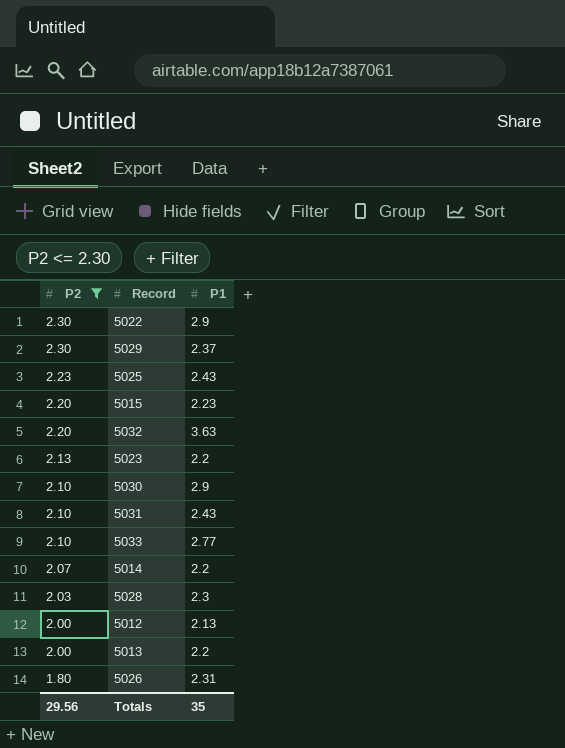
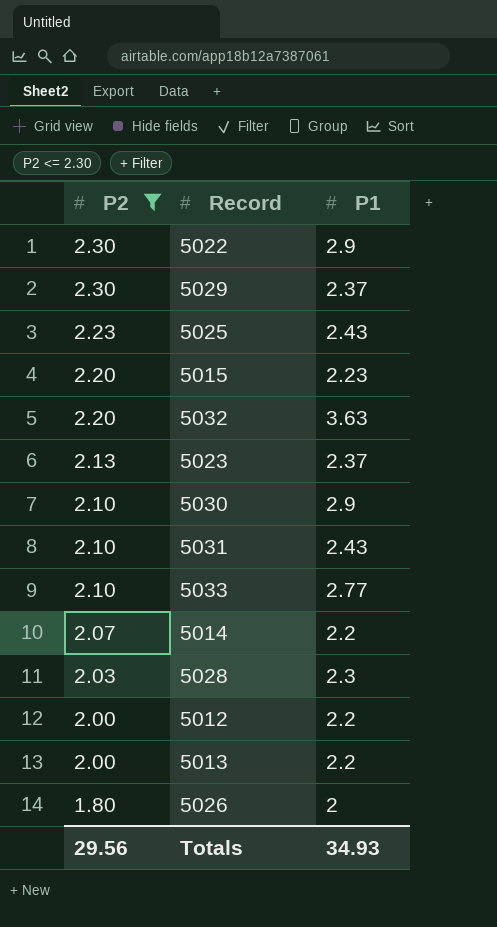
5023 | P1: 2.2 -> 2.37
5012 | P1: 2.13 -> 2.2
5026 | P1: 2.31 -> 2
Totals | P1: 35 -> 34.93

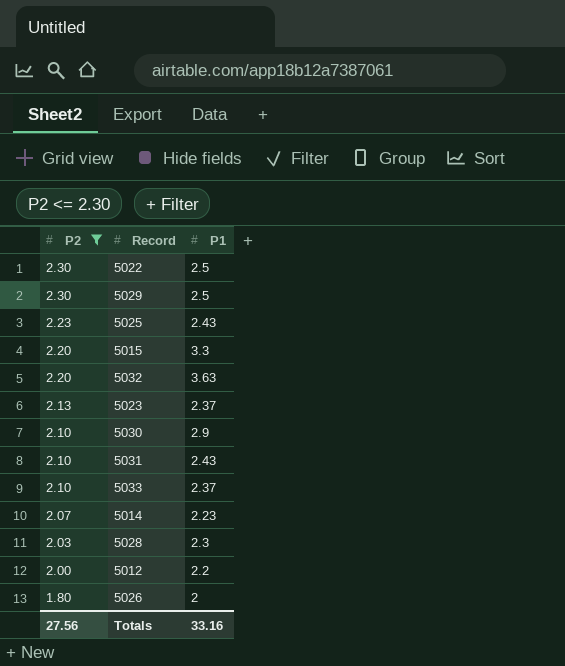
row 5013: 2.00 | 2.2 -> none
5022 | P1: 2.9 -> 2.5
5029 | P1: 2.37 -> 2.5
5015 | P1: 2.23 -> 3.3
5033 | P1: 2.77 -> 2.37
5014 | P1: 2.2 -> 2.23
Totals | P2: 29.56 -> 27.56
Totals | P1: 34.93 -> 33.16

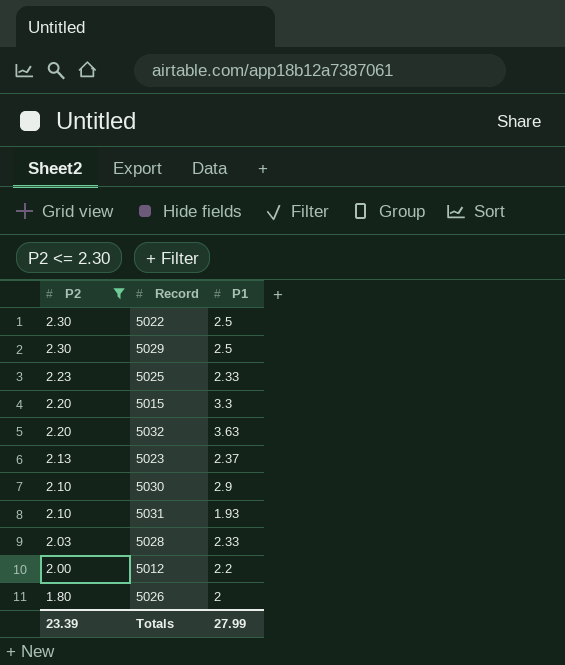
row 5033: 2.10 | 2.37 -> none
row 5014: 2.07 | 2.23 -> none
5025 | P1: 2.43 -> 2.33
5031 | P1: 2.43 -> 1.93
5028 | P1: 2.3 -> 2.33
Totals | P2: 27.56 -> 23.39
Totals | P1: 33.16 -> 27.99

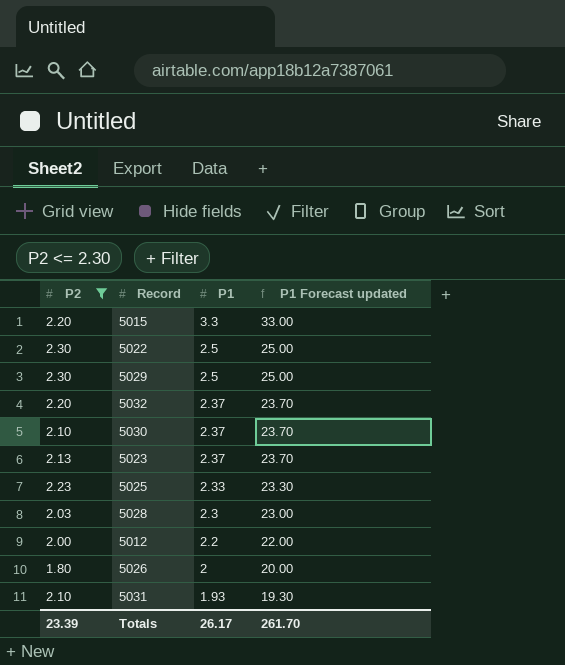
row order: P2 descending -> P1 descending
column P1 Forecast updated | formula: none -> [P1] * 10
5032 | P1: 3.63 -> 2.37
5030 | P1: 2.9 -> 2.37
5028 | P1: 2.33 -> 2.3
Totals | P1: 27.99 -> 26.17

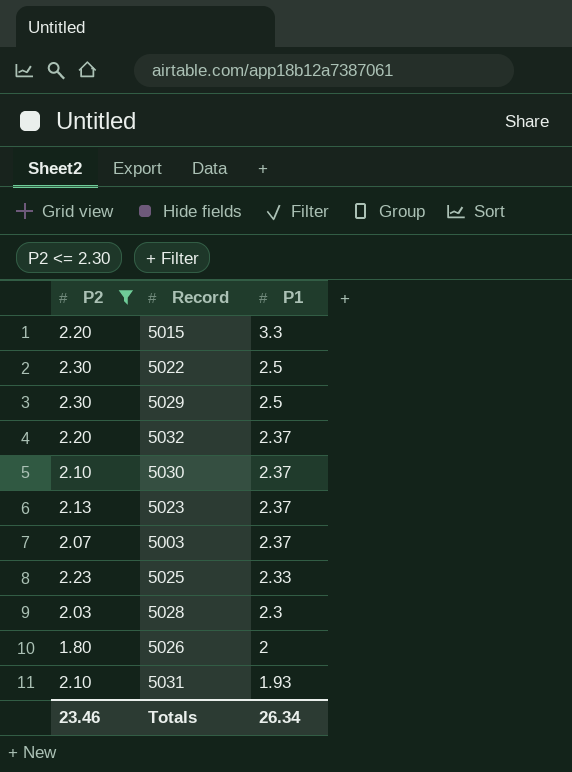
column P1 Forecast updated | formula: [P1] * 10 -> none
row 5012: 2.00 | 2.2 | 22.00 -> none
row 5003: none -> 2.07 | 2.37
Totals | P2: 23.39 -> 23.46
Totals | P1: 26.17 -> 26.34

